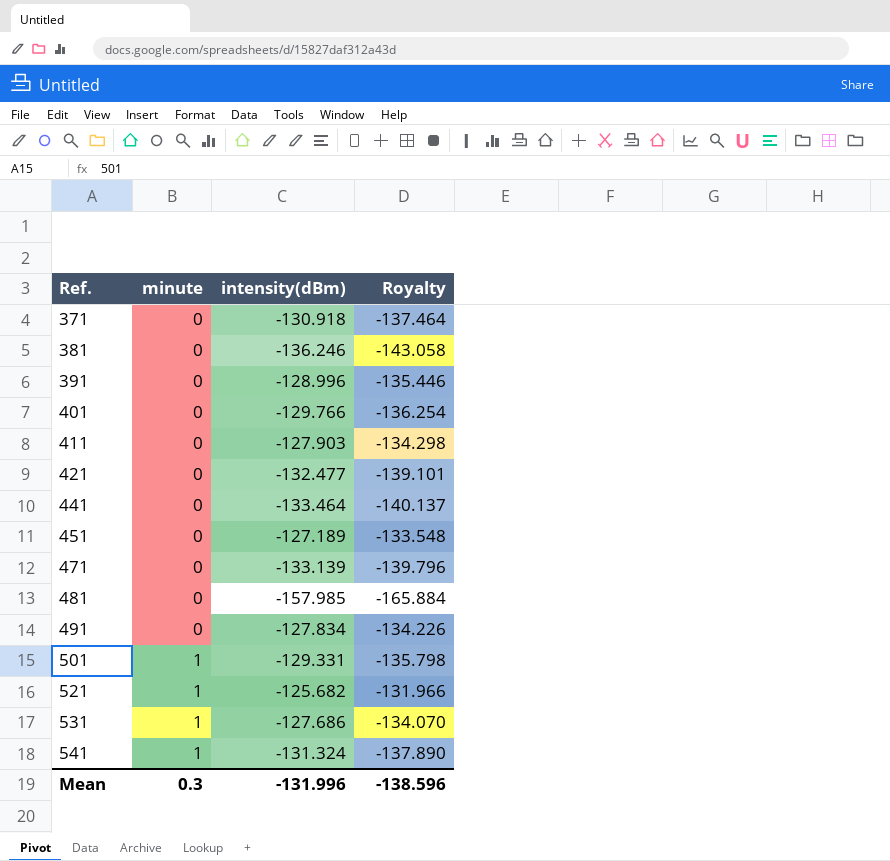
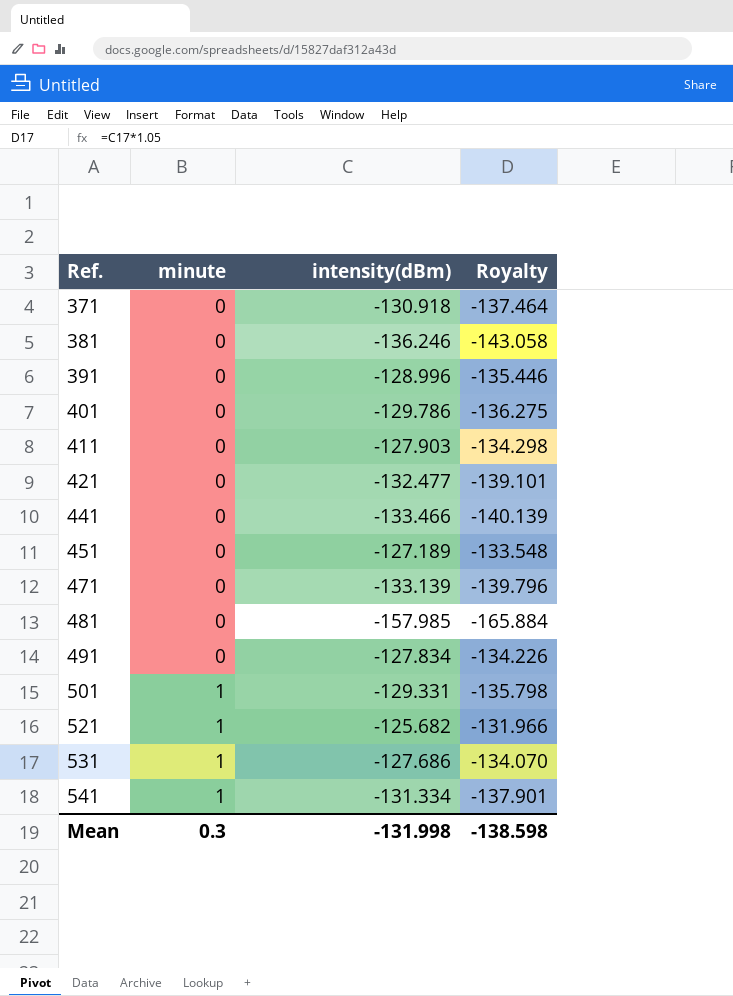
401 | intensity(dBm): -129.766 -> -129.786
401 | Royalty: -136.254 -> -136.275
441 | intensity(dBm): -133.464 -> -133.466
441 | Royalty: -140.137 -> -140.139
541 | intensity(dBm): -131.324 -> -131.334
541 | Royalty: -137.890 -> -137.901
Mean | intensity(dBm): -131.996 -> -131.998
Mean | Royalty: -138.596 -> -138.598

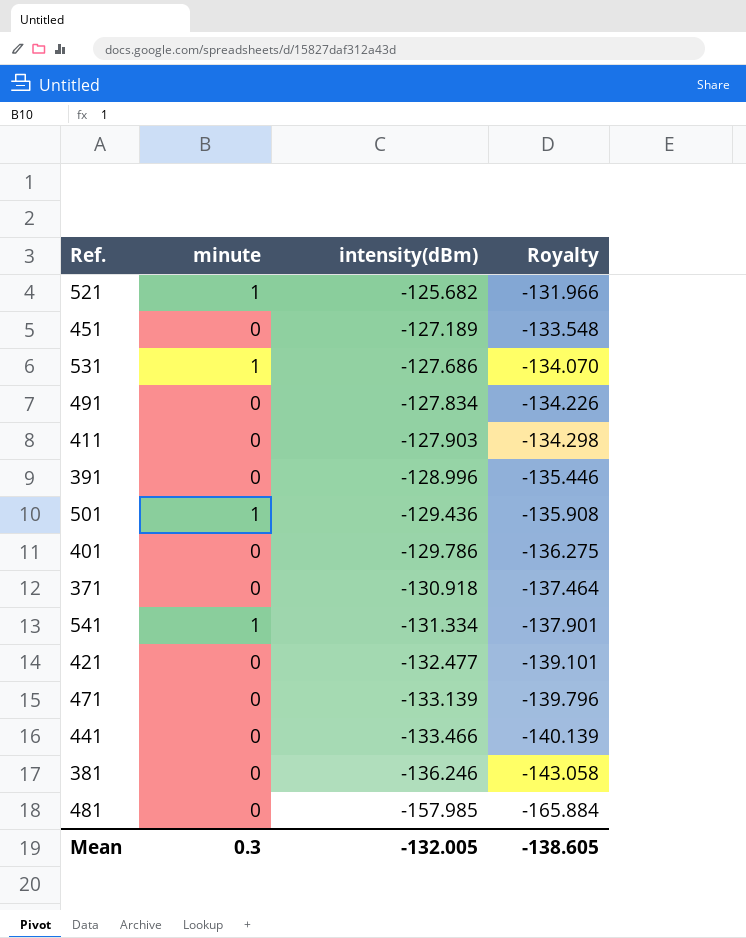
row order: Ref. ascending -> intensity(dBm) descending
501 | intensity(dBm): -129.331 -> -129.436
501 | Royalty: -135.798 -> -135.908
Mean | intensity(dBm): -131.998 -> -132.005
Mean | Royalty: -138.598 -> -138.605

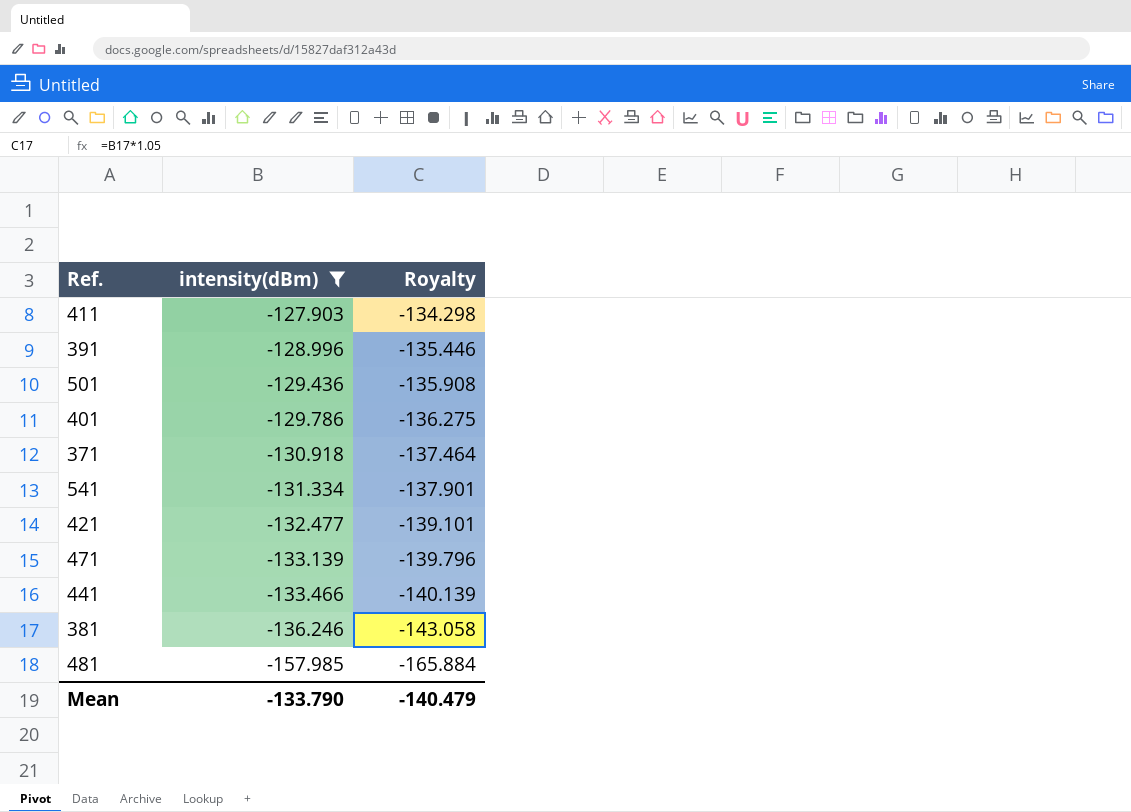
filter: none -> intensity(dBm) <= -127.903
column minute | position: 2 -> none
Mean | intensity(dBm): -132.005 -> -133.790
Mean | Royalty: -138.605 -> -140.479

